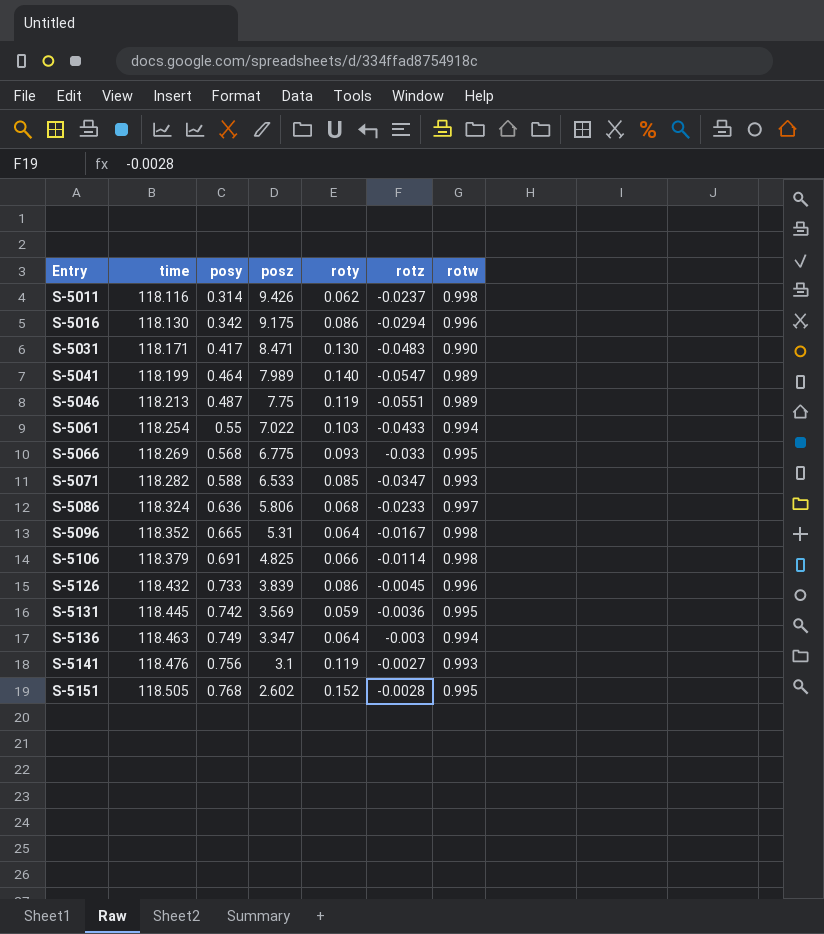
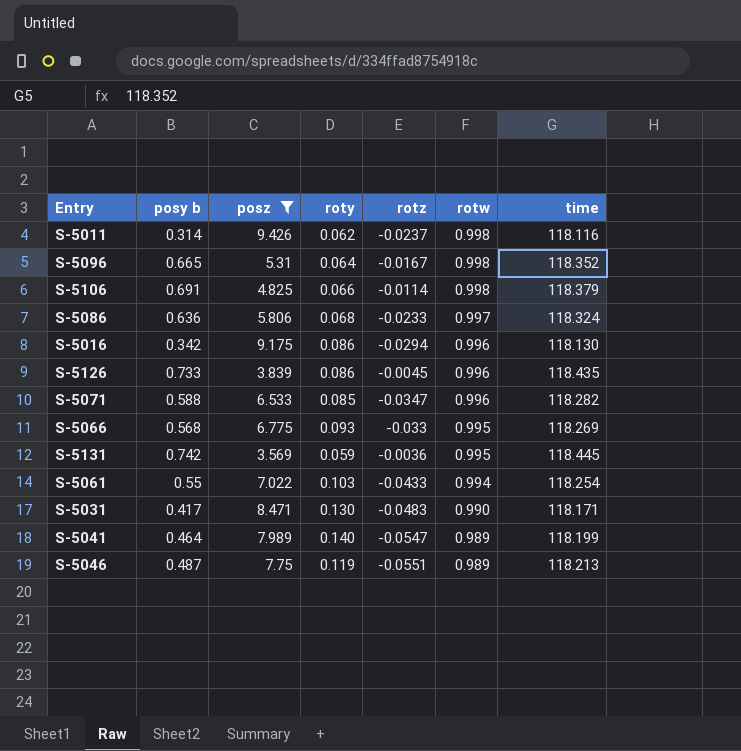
filter: none -> posz >= 3.569
row order: Entry ascending -> rotw descending
column name: posy -> posy b
column time | position: 2 -> 7
S-5126 | time: 118.432 -> 118.435
S-5071 | rotw: 0.993 -> 0.996

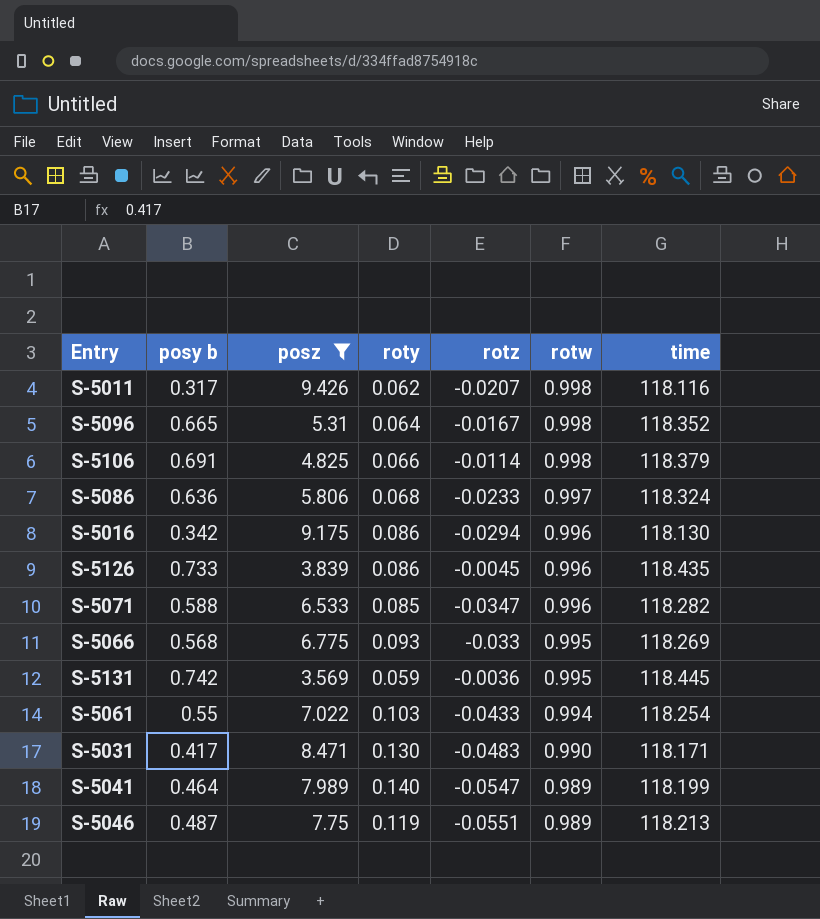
S-5011 | posy b: 0.314 -> 0.317
S-5011 | rotz: -0.0237 -> -0.0207

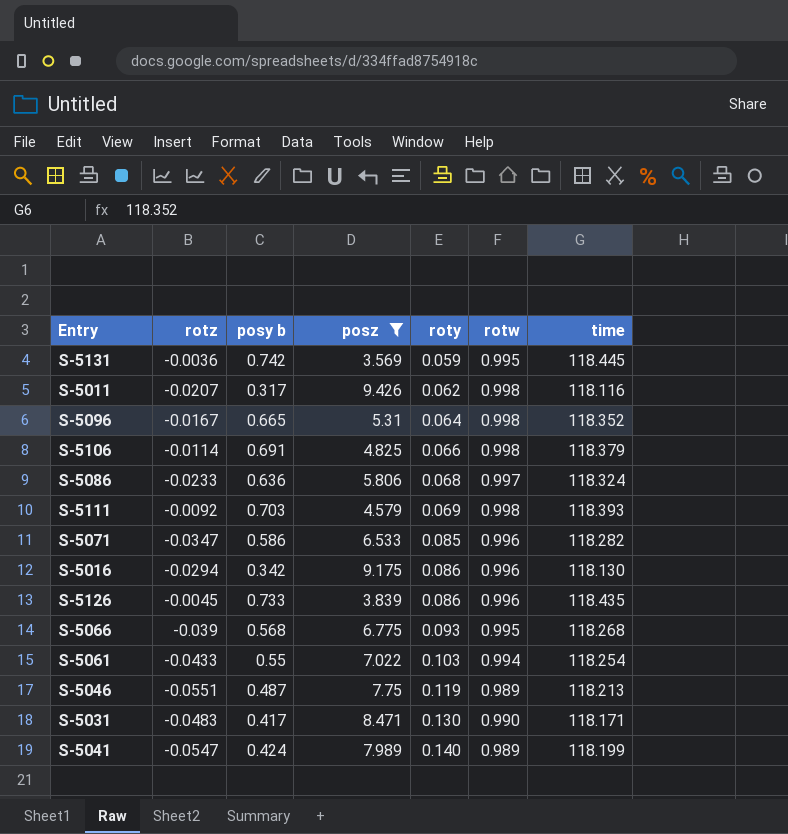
row order: rotw descending -> roty ascending
column rotz | position: 5 -> 2
row S-5111: none -> -0.0092 | 0.703 | 4.579 | 0.069 | 0.998 | 118.393
S-5071 | posy b: 0.588 -> 0.586
S-5066 | rotz: -0.033 -> -0.039
S-5066 | time: 118.269 -> 118.268
S-5041 | posy b: 0.464 -> 0.424

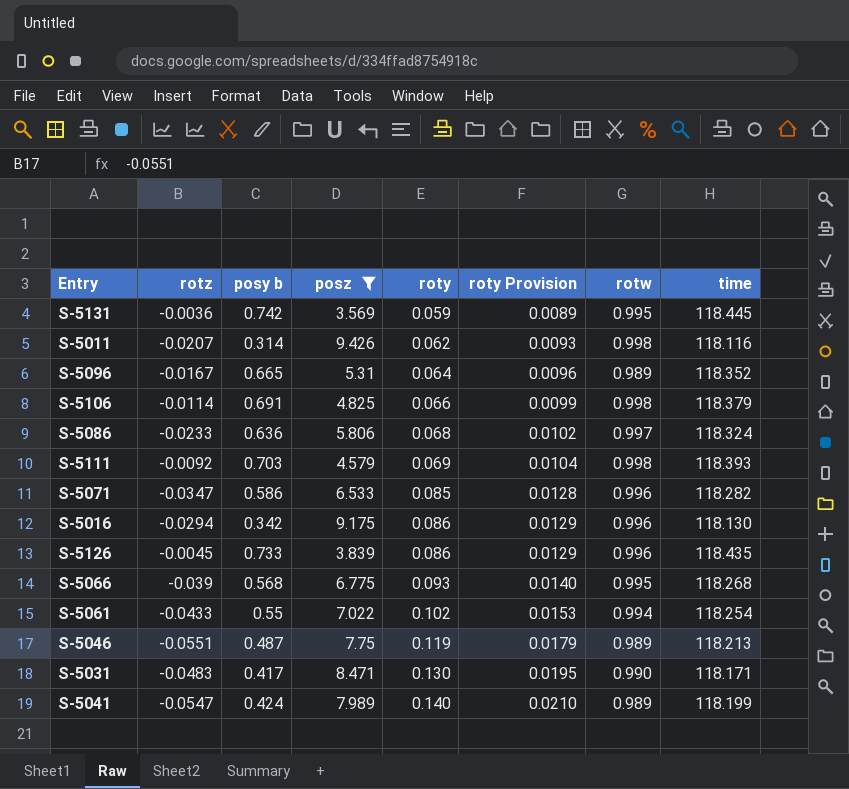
column roty Provision | formula: none -> [roty] * 0.15
S-5011 | posy b: 0.317 -> 0.314
S-5096 | rotw: 0.998 -> 0.989
S-5061 | roty: 0.103 -> 0.102

